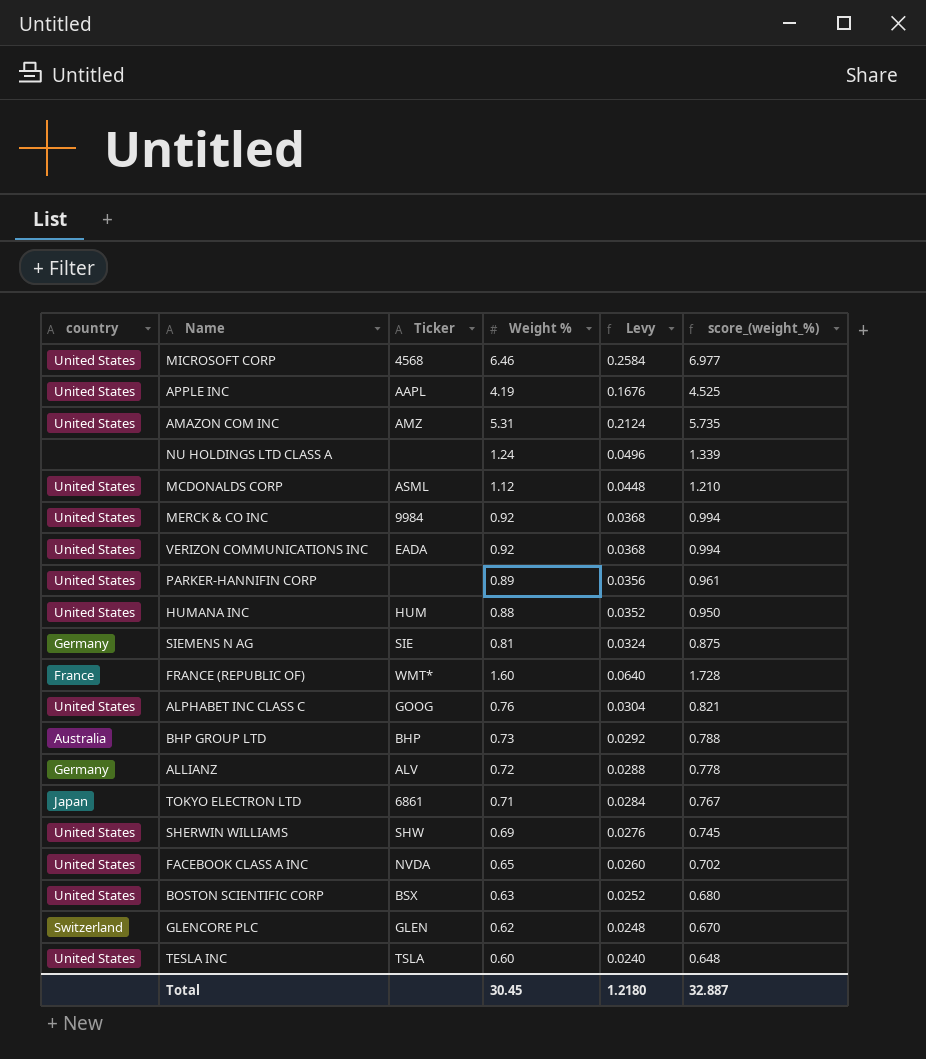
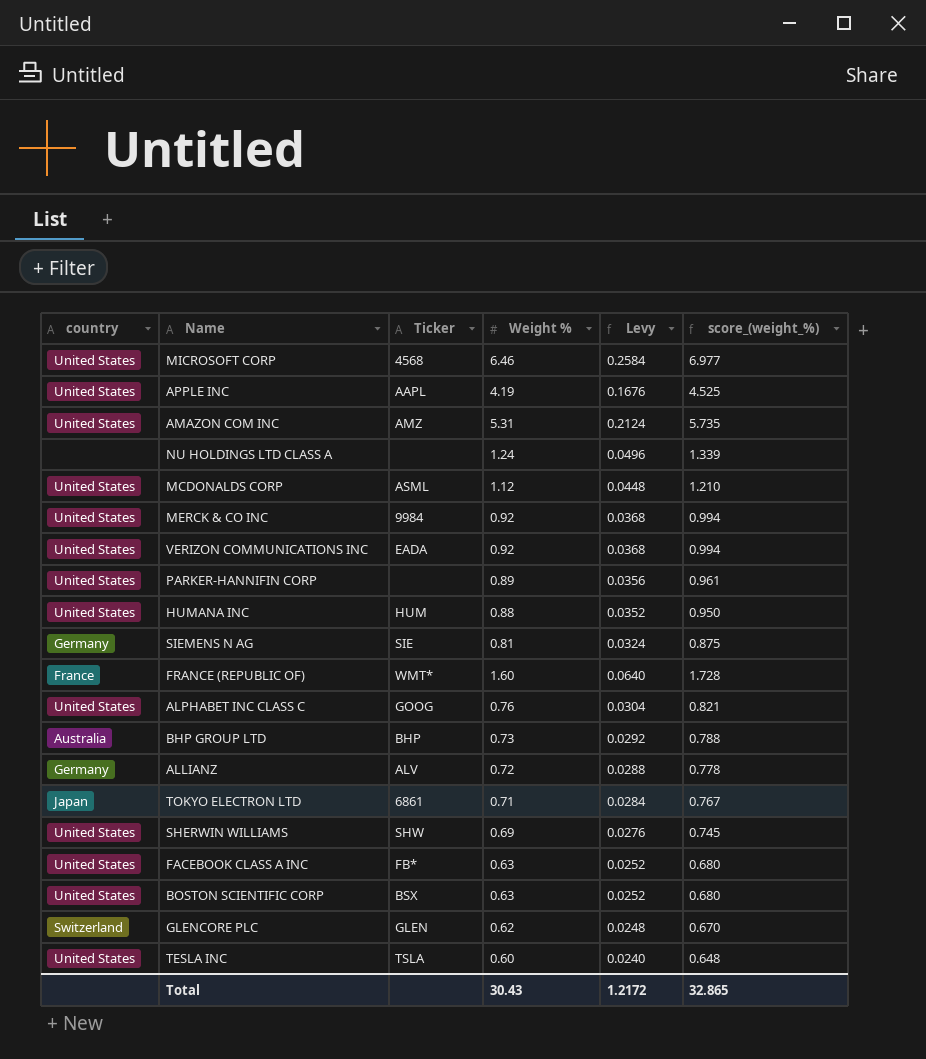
FACEBOOK CLASS A INC | Ticker: NVDA -> FB*
FACEBOOK CLASS A INC | Weight %: 0.65 -> 0.63
FACEBOOK CLASS A INC | Levy: 0.0260 -> 0.0252
FACEBOOK CLASS A INC | score_(weight_%): 0.702 -> 0.680
Total | Weight %: 30.45 -> 30.43
Total | Levy: 1.2180 -> 1.2172
Total | score_(weight_%): 32.887 -> 32.865

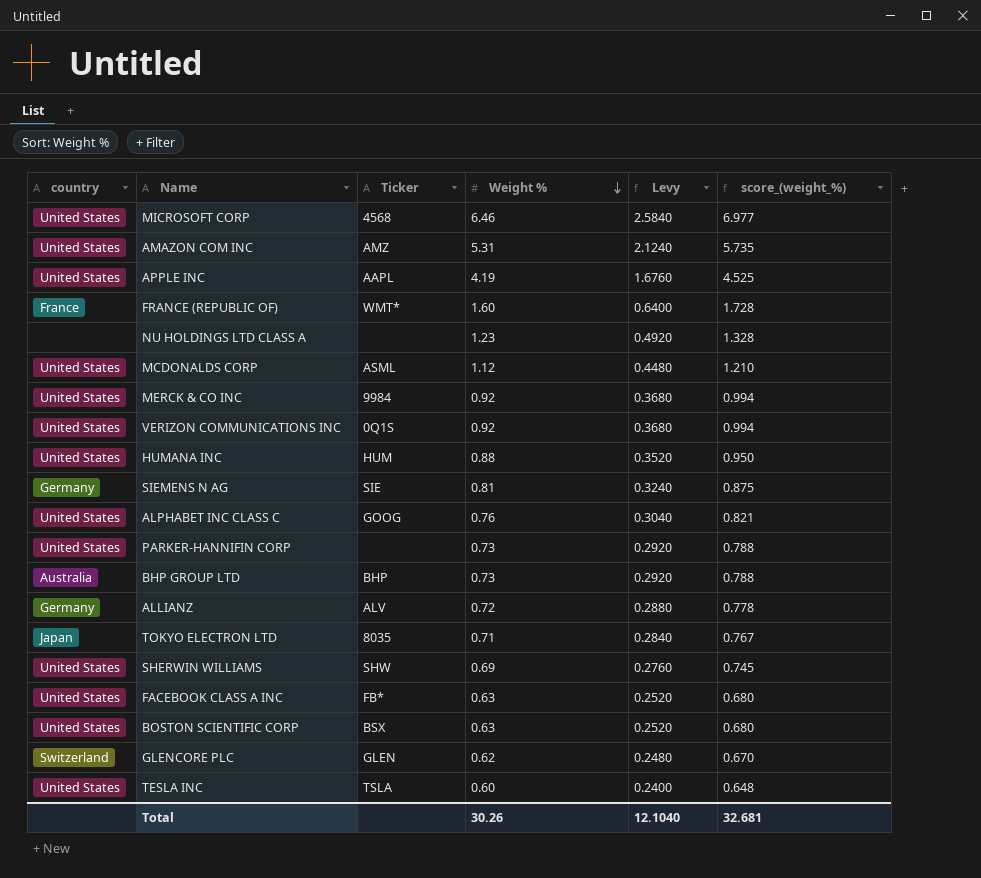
row order: none -> Weight % descending
column Levy | formula: [Weight %] * 0.04 -> [Weight %] * 0.4
NU HOLDINGS LTD CLASS A | Weight %: 1.24 -> 1.23
NU HOLDINGS LTD CLASS A | score_(weight_%): 1.339 -> 1.328
VERIZON COMMUNICATIONS INC | Ticker: EADA -> 0Q1S
PARKER-HANNIFIN CORP | Weight %: 0.89 -> 0.73
PARKER-HANNIFIN CORP | score_(weight_%): 0.961 -> 0.788
TOKYO ELECTRON LTD | Ticker: 6861 -> 8035
Total | Weight %: 30.43 -> 30.26
Total | Levy: 1.2172 -> 12.1040
Total | score_(weight_%): 32.865 -> 32.681

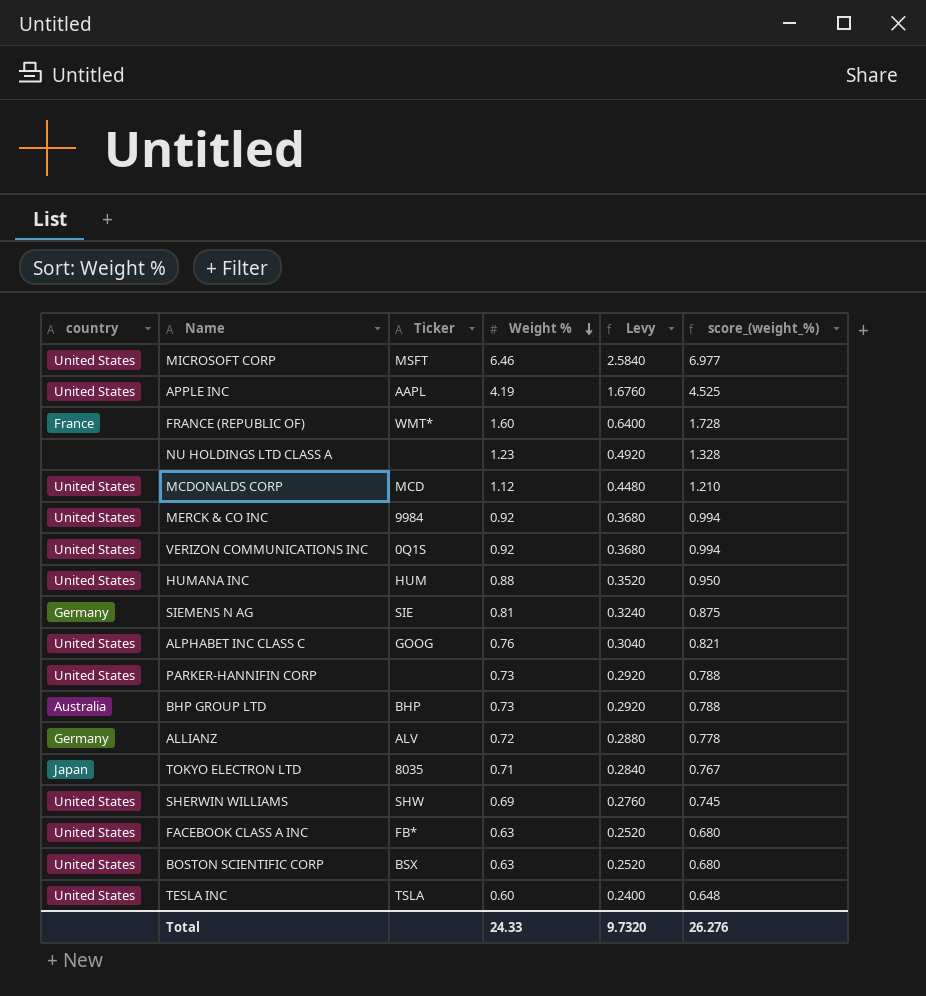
row AMAZON COM INC: United States | AMZ | 5.31 | 2.1240 | 5.735 -> none
row GLENCORE PLC: Switzerland | GLEN | 0.62 | 0.2480 | 0.670 -> none
MICROSOFT CORP | Ticker: 4568 -> MSFT
MCDONALDS CORP | Ticker: ASML -> MCD
Total | Weight %: 30.26 -> 24.33
Total | Levy: 12.1040 -> 9.7320
Total | score_(weight_%): 32.681 -> 26.276

